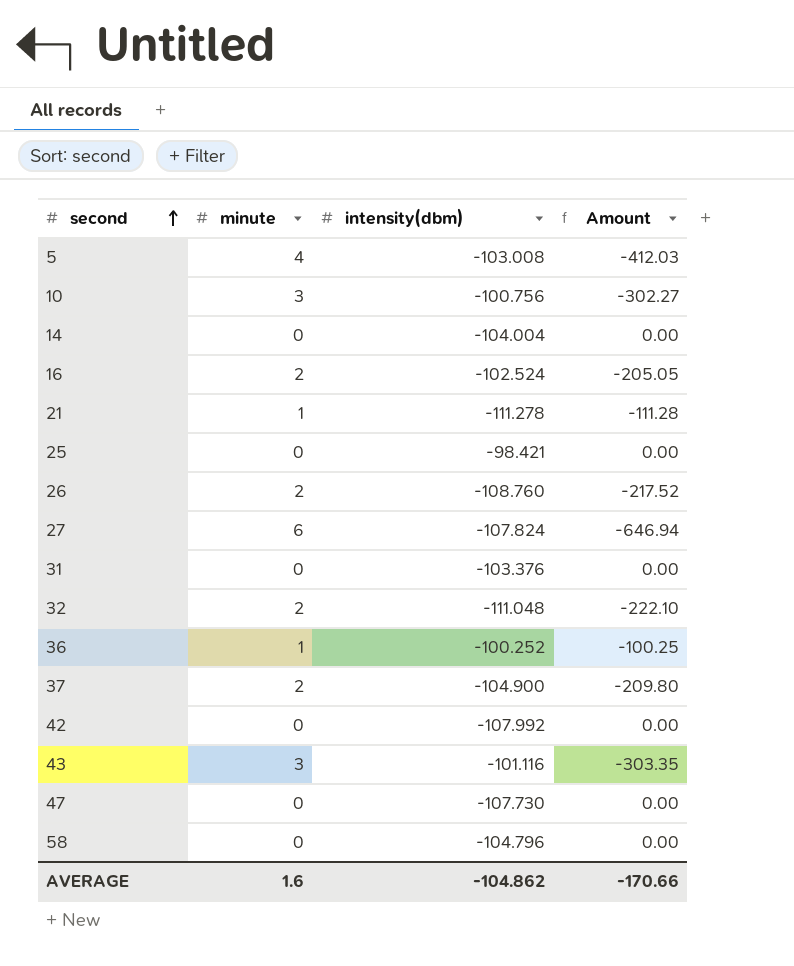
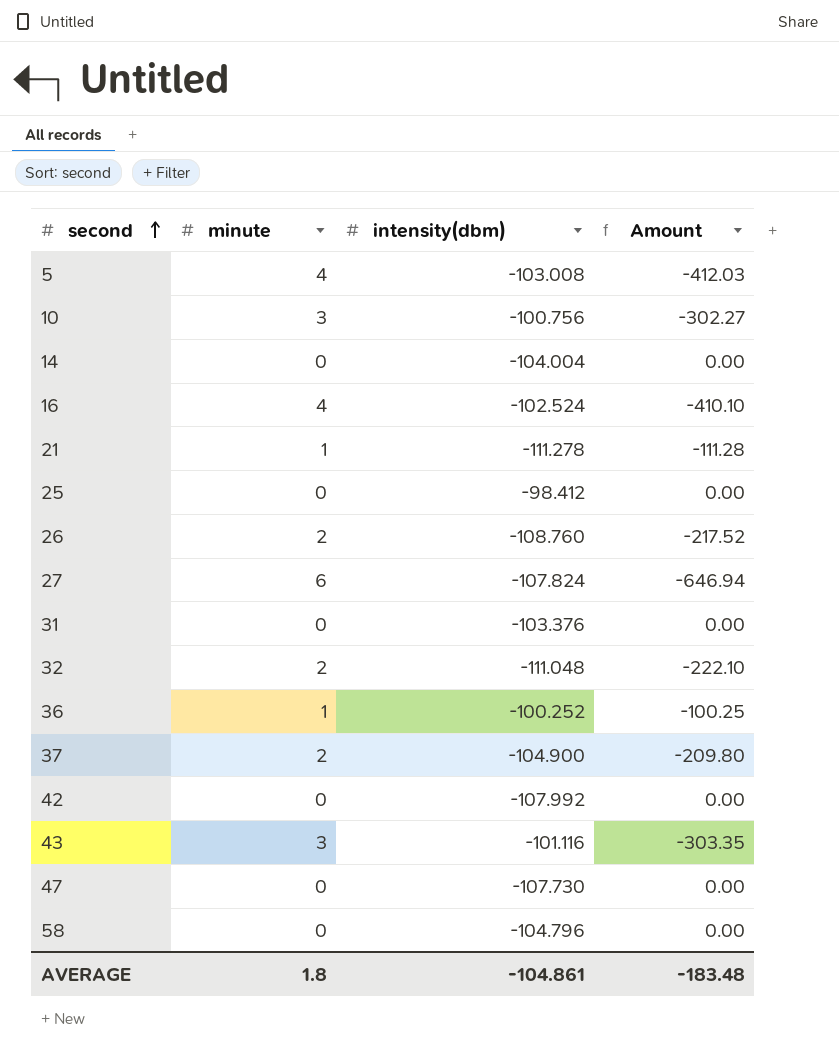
16 | minute: 2 -> 4
16 | Amount: -205.05 -> -410.10
25 | intensity(dbm): -98.421 -> -98.412
AVERAGE | minute: 1.6 -> 1.8
AVERAGE | intensity(dbm): -104.862 -> -104.861
AVERAGE | Amount: -170.66 -> -183.48

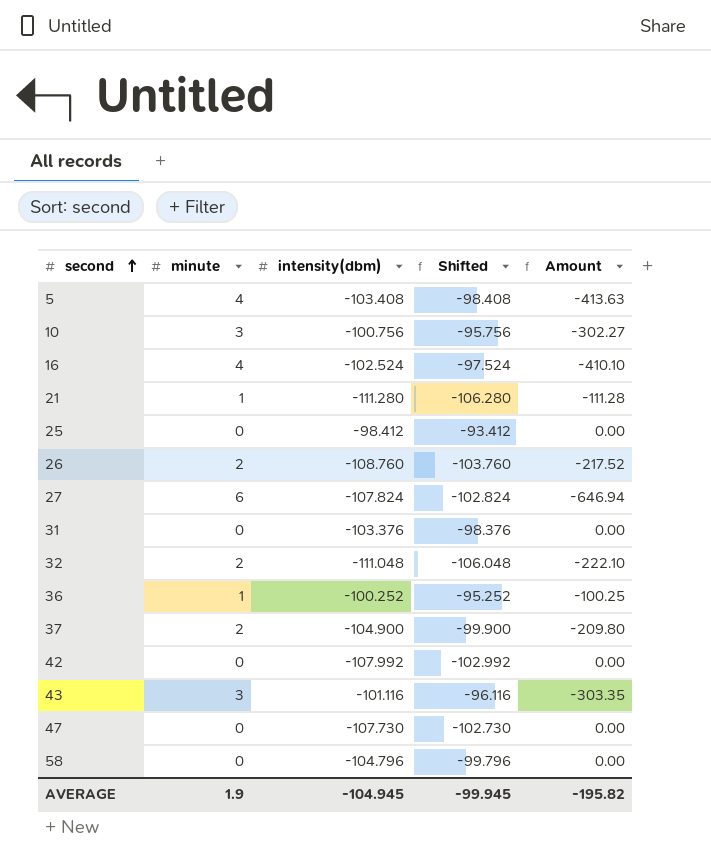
column Shifted | formula: none -> [intensity(dbm)] + 5
row 14: 0 | -104.004 | 0.00 -> none
5 | intensity(dbm): -103.008 -> -103.408
5 | Amount: -412.03 -> -413.63
21 | intensity(dbm): -111.278 -> -111.280
AVERAGE | minute: 1.8 -> 1.9
AVERAGE | intensity(dbm): -104.861 -> -104.945
AVERAGE | Amount: -183.48 -> -195.82

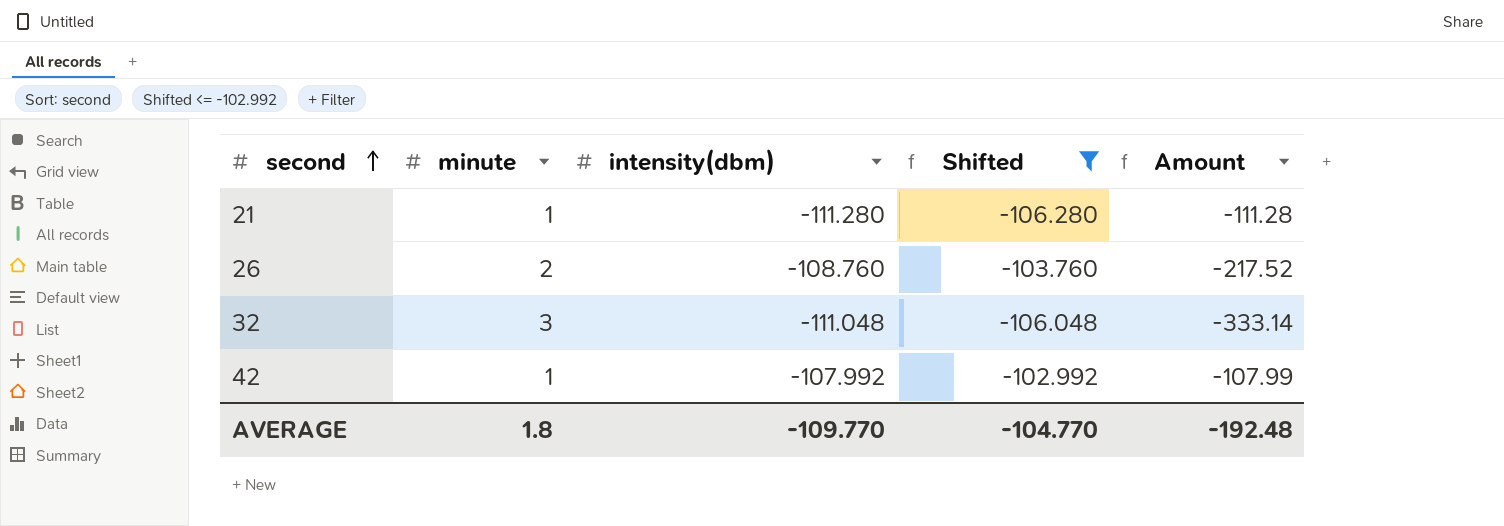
filter: none -> Shifted <= -102.992
32 | minute: 2 -> 3
32 | Amount: -222.10 -> -333.14
42 | minute: 0 -> 1
42 | Amount: 0.00 -> -107.99
AVERAGE | minute: 1.9 -> 1.8
AVERAGE | intensity(dbm): -104.945 -> -109.770
AVERAGE | Shifted: -99.945 -> -104.770
AVERAGE | Amount: -195.82 -> -192.48

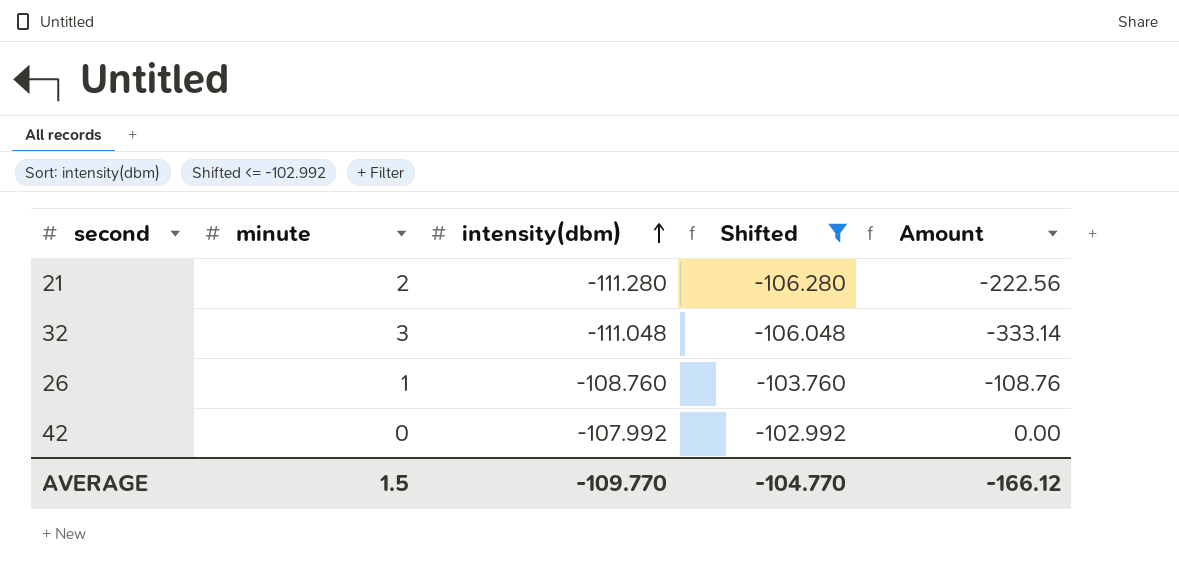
row order: second ascending -> intensity(dbm) ascending
21 | minute: 1 -> 2
21 | Amount: -111.28 -> -222.56
26 | minute: 2 -> 1
26 | Amount: -217.52 -> -108.76
42 | minute: 1 -> 0
42 | Amount: -107.99 -> 0.00
AVERAGE | minute: 1.8 -> 1.5
AVERAGE | Amount: -192.48 -> -166.12

